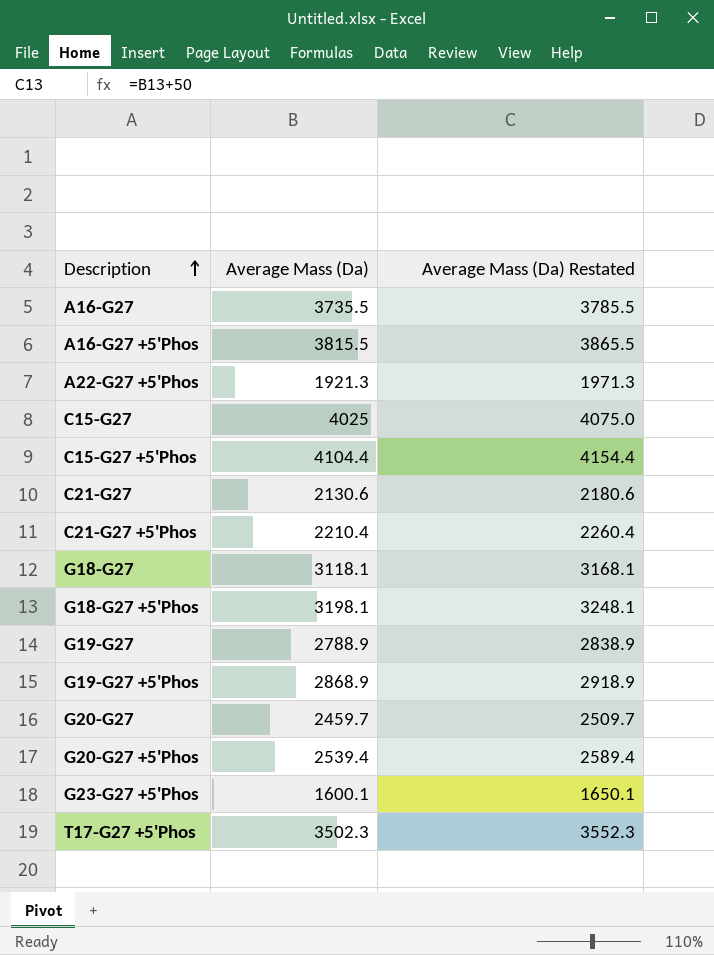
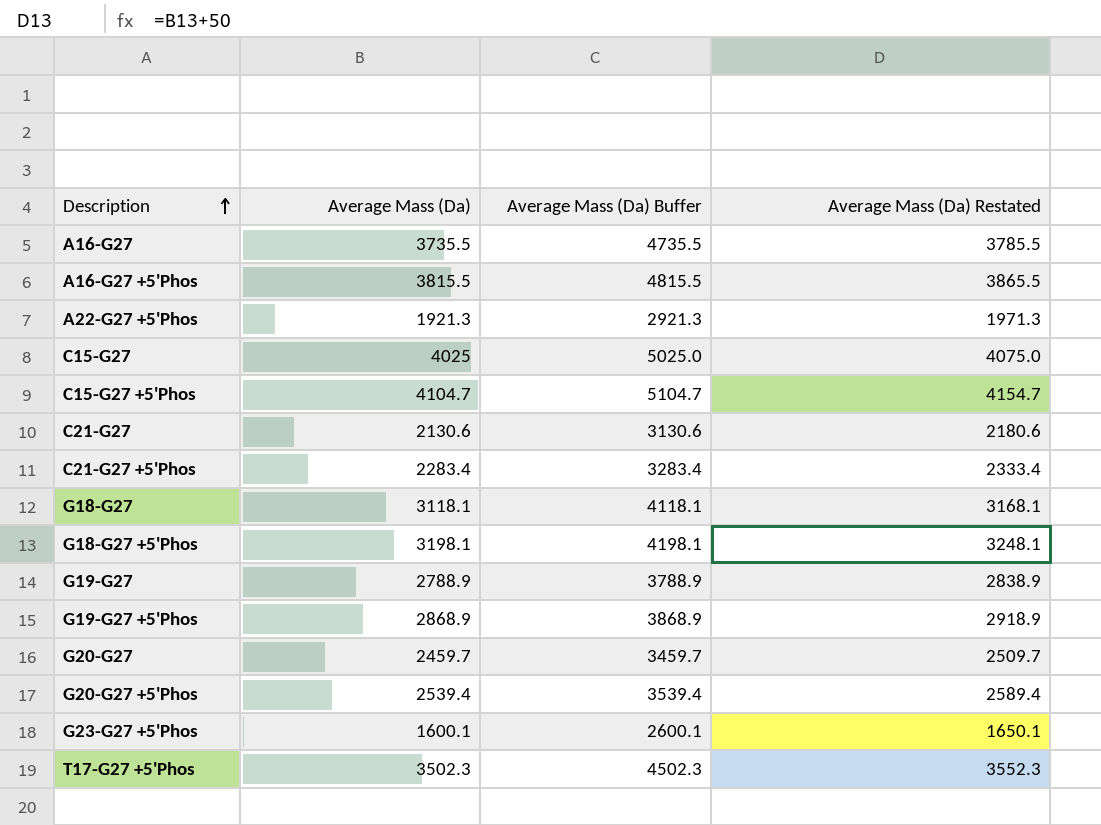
column Average Mass (Da) Buffer | formula: none -> [Average Mass (Da)] + 1000
C15-G27 +5'Phos | Average Mass (Da): 4104.4 -> 4104.7
C15-G27 +5'Phos | Average Mass (Da) Restated: 4154.4 -> 4154.7
C21-G27 +5'Phos | Average Mass (Da): 2210.4 -> 2283.4
C21-G27 +5'Phos | Average Mass (Da) Restated: 2260.4 -> 2333.4

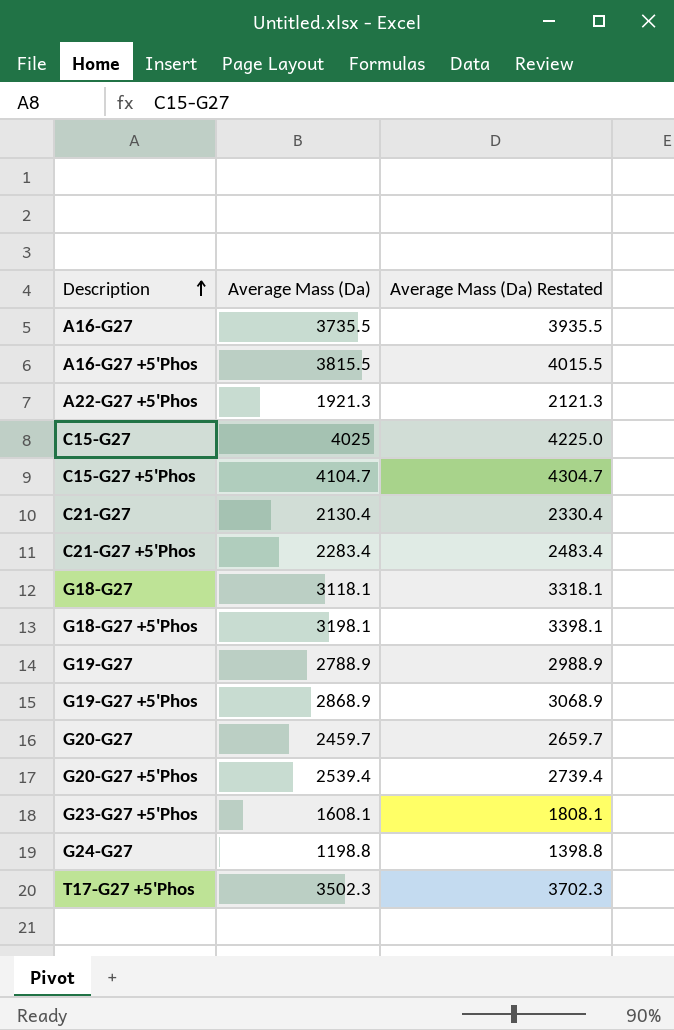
column Average Mass (Da) Buffer | formula: [Average Mass (Da)] + 1000 -> none
column Average Mass (Da) Restated | formula: [Average Mass (Da)] + 50 -> [Average Mass (Da)] + 200
C21-G27 | Average Mass (Da): 2130.6 -> 2130.4
G23-G27 +5'Phos | Average Mass (Da): 1600.1 -> 1608.1
row G24-G27: none -> 1198.8 | 1398.8

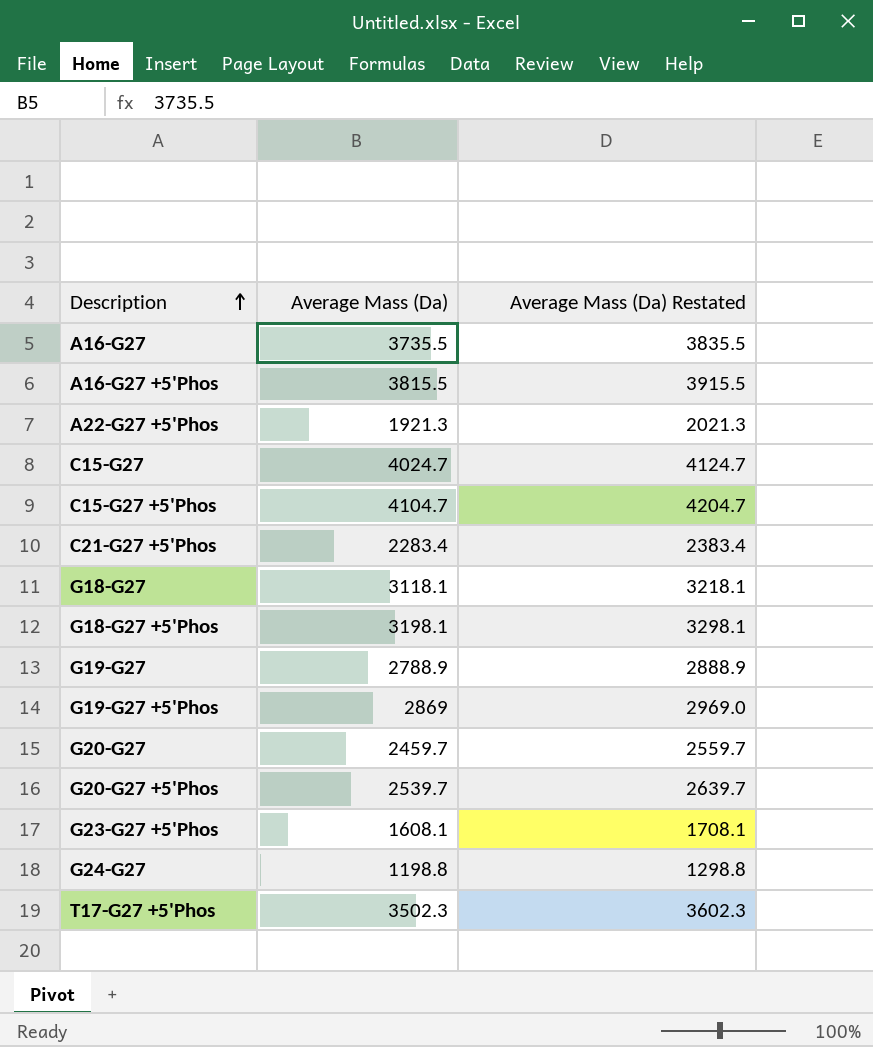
column Average Mass (Da) Restated | formula: [Average Mass (Da)] + 200 -> [Average Mass (Da)] + 100
row C21-G27: 2130.4 | 2330.4 -> none
C15-G27 | Average Mass (Da): 4025 -> 4024.7
G19-G27 +5'Phos | Average Mass (Da): 2868.9 -> 2869
G20-G27 +5'Phos | Average Mass (Da): 2539.4 -> 2539.7

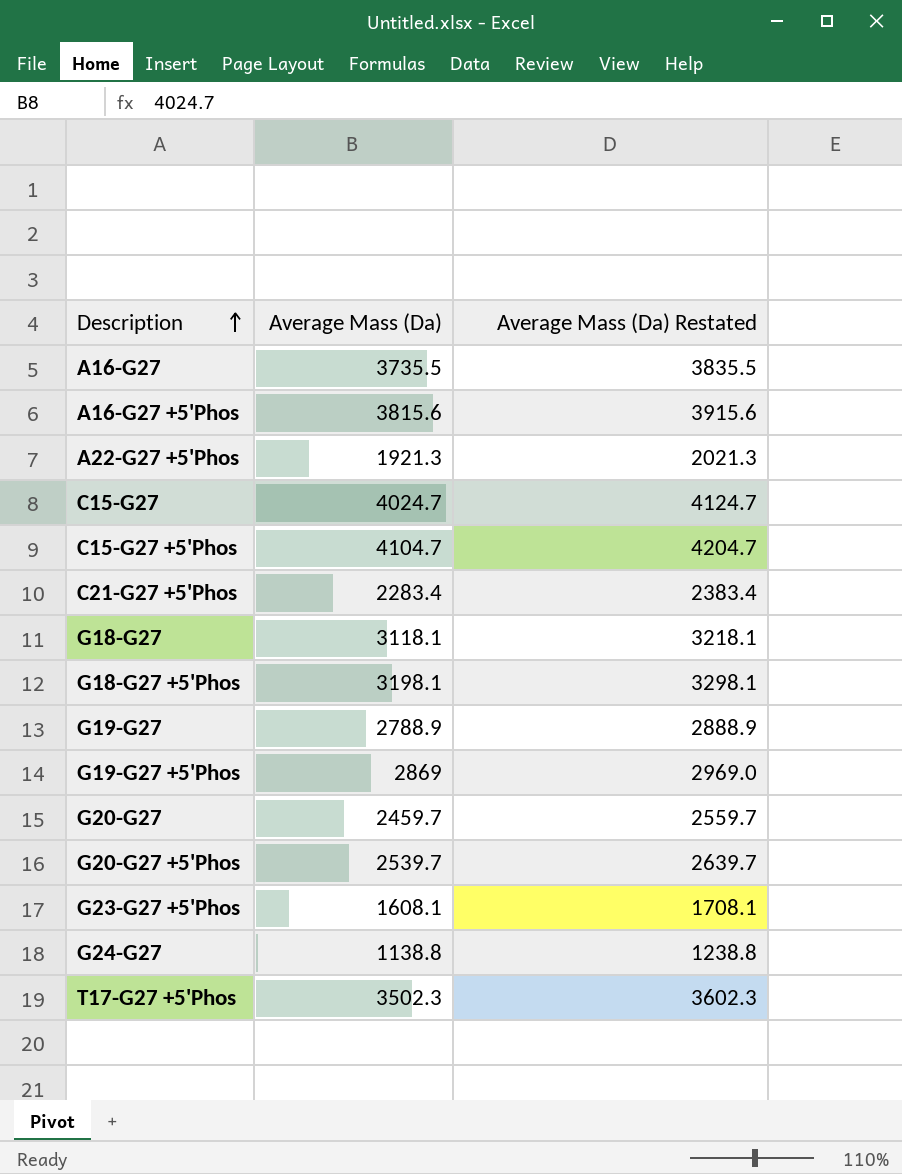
A16-G27 +5'Phos | Average Mass (Da): 3815.5 -> 3815.6
A16-G27 +5'Phos | Average Mass (Da) Restated: 3915.5 -> 3915.6
G24-G27 | Average Mass (Da): 1198.8 -> 1138.8
G24-G27 | Average Mass (Da) Restated: 1298.8 -> 1238.8

